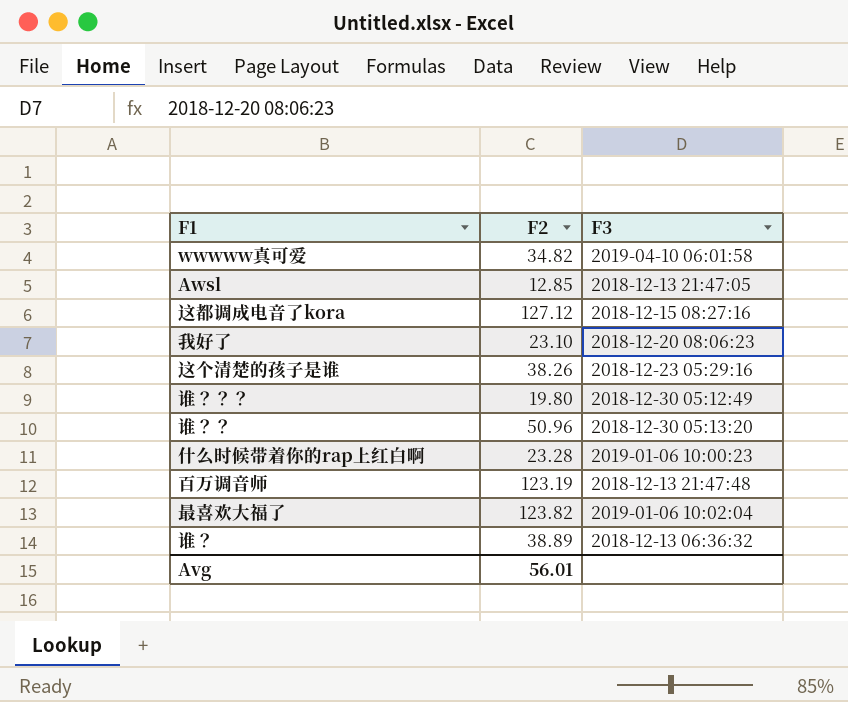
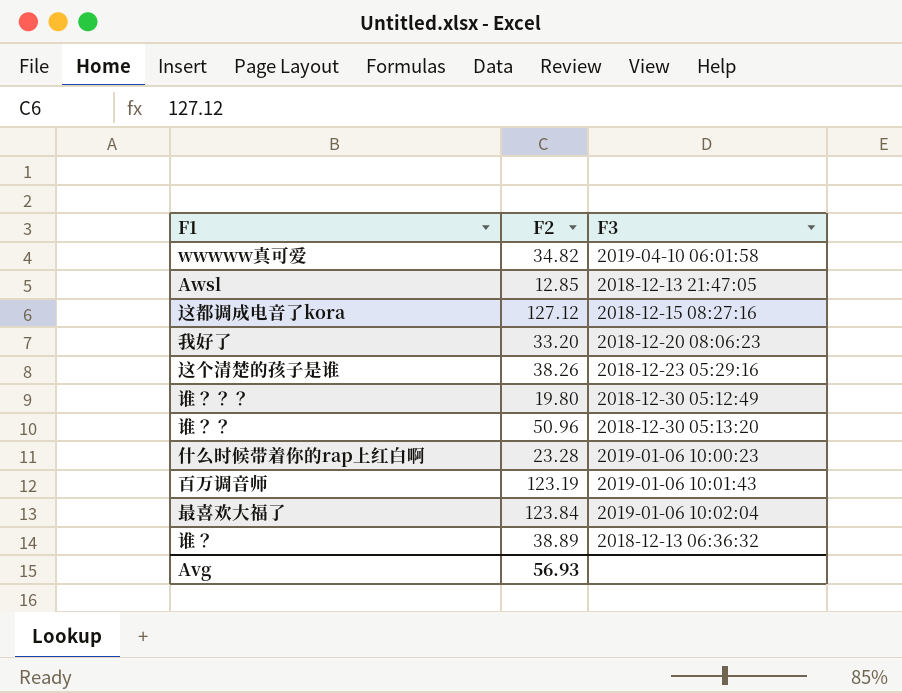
我好了 | F2: 23.10 -> 33.20
百万调音师 | F3: 2018-12-13 21:47:48 -> 2019-01-06 10:01:43
最喜欢大福了 | F2: 123.82 -> 123.84
Avg | F2: 56.01 -> 56.93

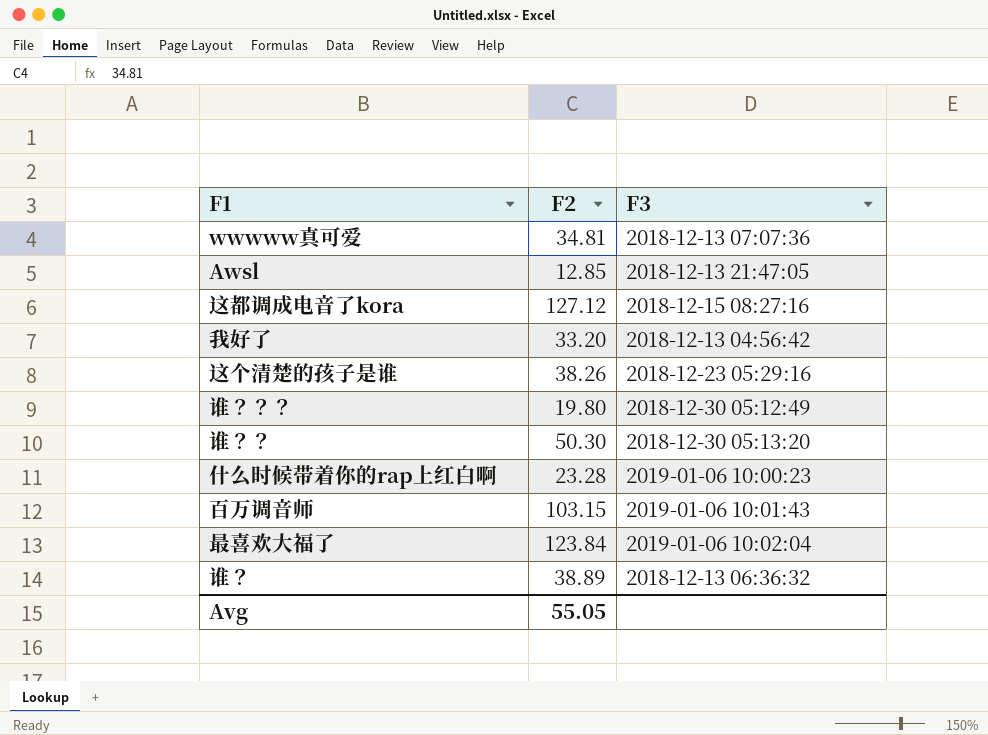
wwwww真可爱 | F2: 34.82 -> 34.81
wwwww真可爱 | F3: 2019-04-10 06:01:58 -> 2018-12-13 07:07:36
我好了 | F3: 2018-12-20 08:06:23 -> 2018-12-13 04:56:42
谁？？ | F2: 50.96 -> 50.30
百万调音师 | F2: 123.19 -> 103.15
Avg | F2: 56.93 -> 55.05

